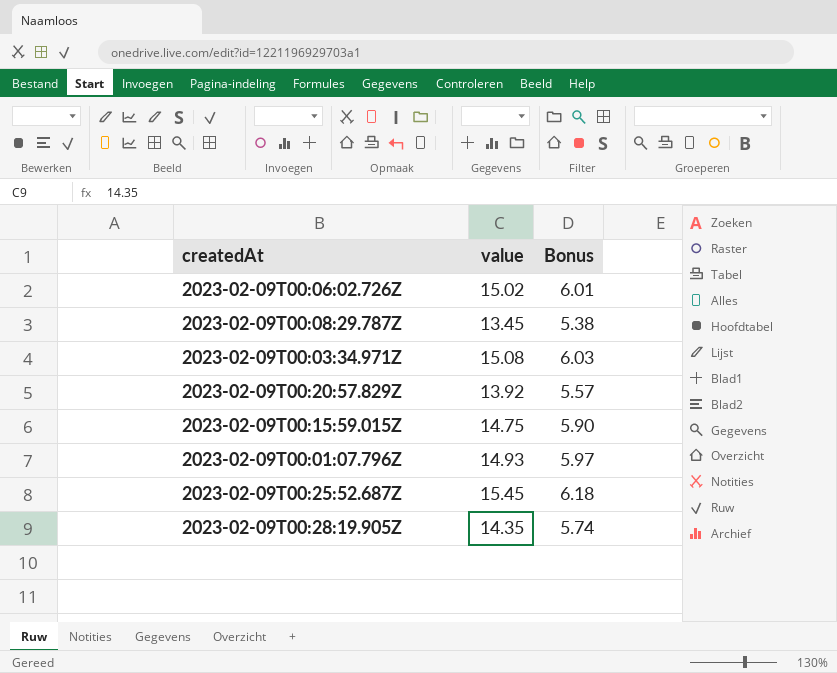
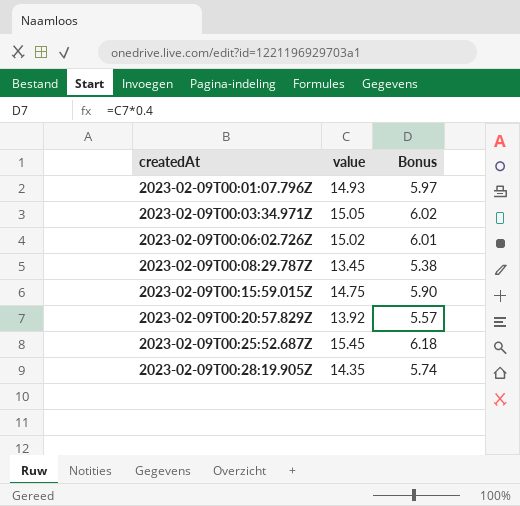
row order: none -> createdAt ascending
2023-02-09T00:03:34.971Z | value: 15.08 -> 15.05
2023-02-09T00:03:34.971Z | Bonus: 6.03 -> 6.02

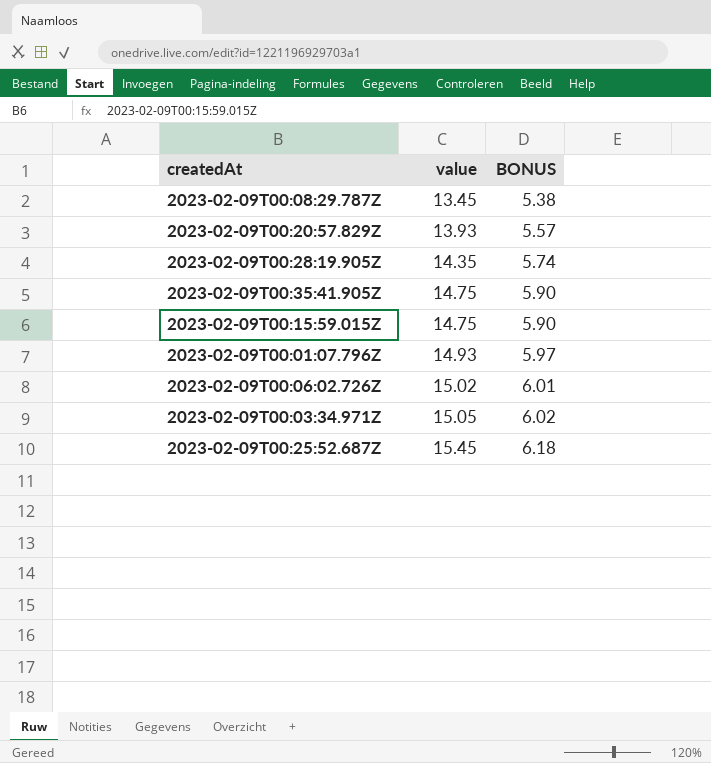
row order: createdAt ascending -> value ascending
column name: Bonus -> BONUS
2023-02-09T00:20:57.829Z | value: 13.92 -> 13.93
row 2023-02-09T00:35:41.905Z: none -> 14.75 | 5.90

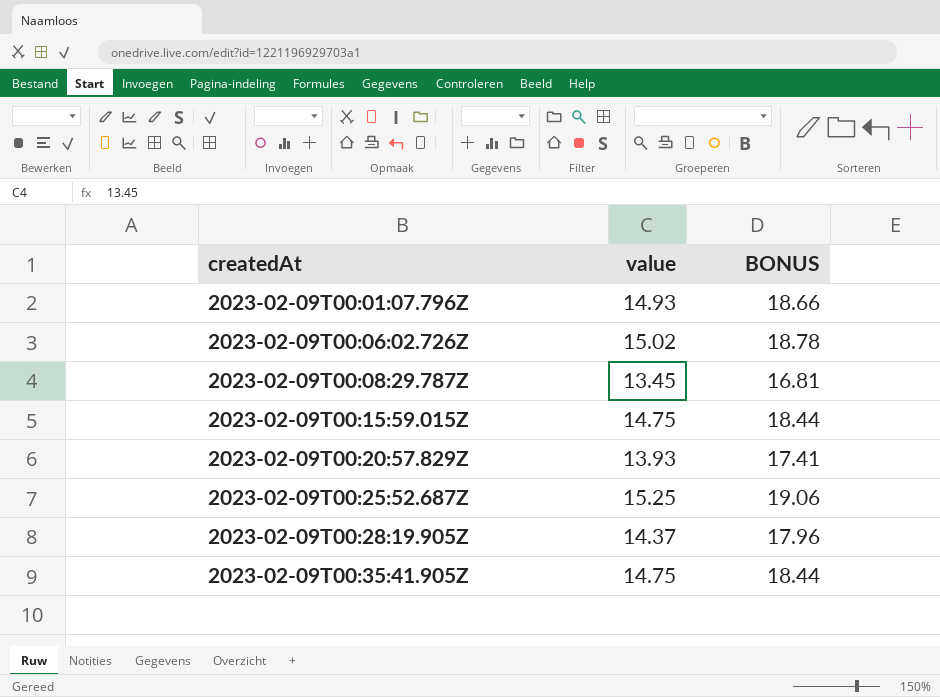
row order: value ascending -> createdAt ascending
column BONUS | formula: [value] * 0.4 -> [value] * 1.25
row 2023-02-09T00:03:34.971Z: 15.05 | 6.02 -> none
2023-02-09T00:25:52.687Z | value: 15.45 -> 15.25
2023-02-09T00:28:19.905Z | value: 14.35 -> 14.37

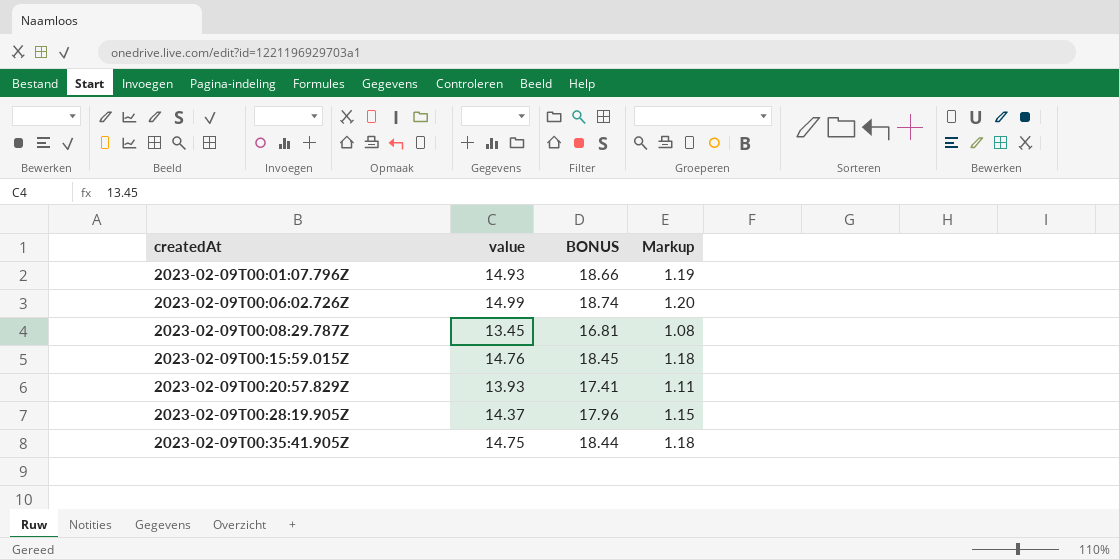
column Markup | formula: none -> [value] * 0.08
row 2023-02-09T00:25:52.687Z: 15.25 | 19.06 -> none
2023-02-09T00:06:02.726Z | value: 15.02 -> 14.99
2023-02-09T00:06:02.726Z | BONUS: 18.78 -> 18.74
2023-02-09T00:15:59.015Z | value: 14.75 -> 14.76
2023-02-09T00:15:59.015Z | BONUS: 18.44 -> 18.45

